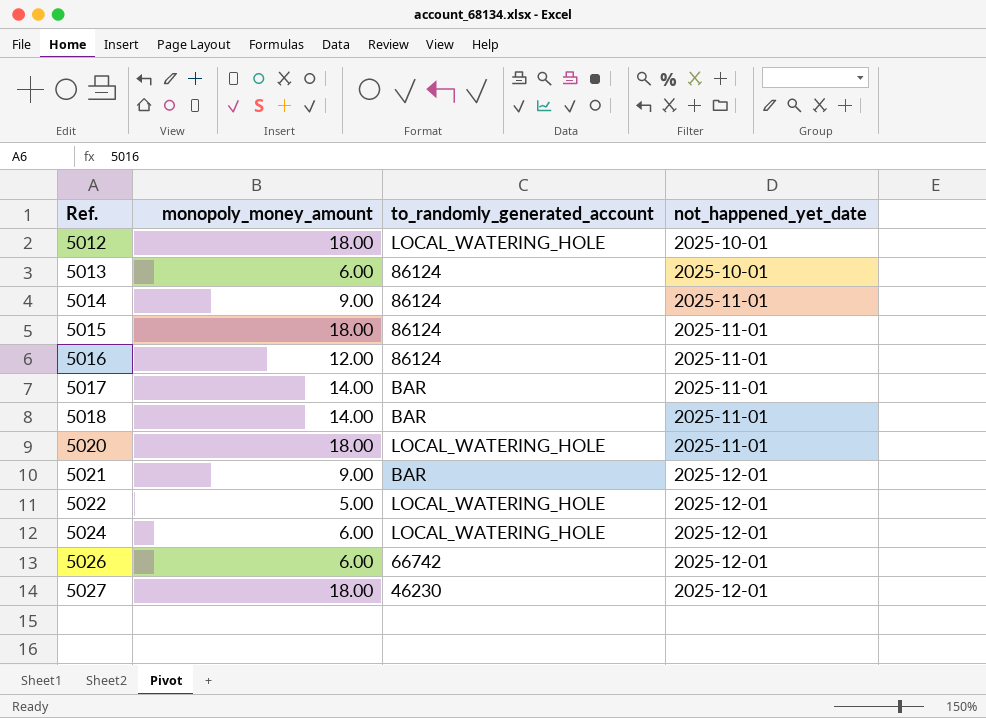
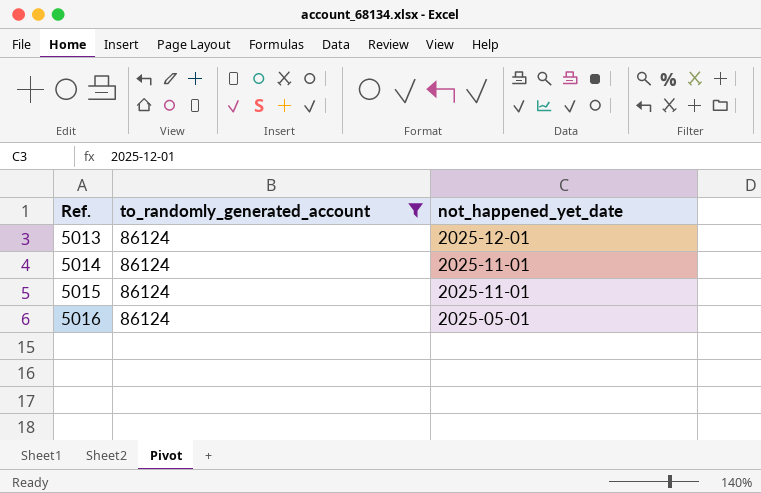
filter: none -> to_randomly_generated_account = 86124
column monopoly_money_amount | position: 2 -> none
5013 | not_happened_yet_date: 2025-10-01 -> 2025-12-01
5016 | not_happened_yet_date: 2025-11-01 -> 2025-05-01

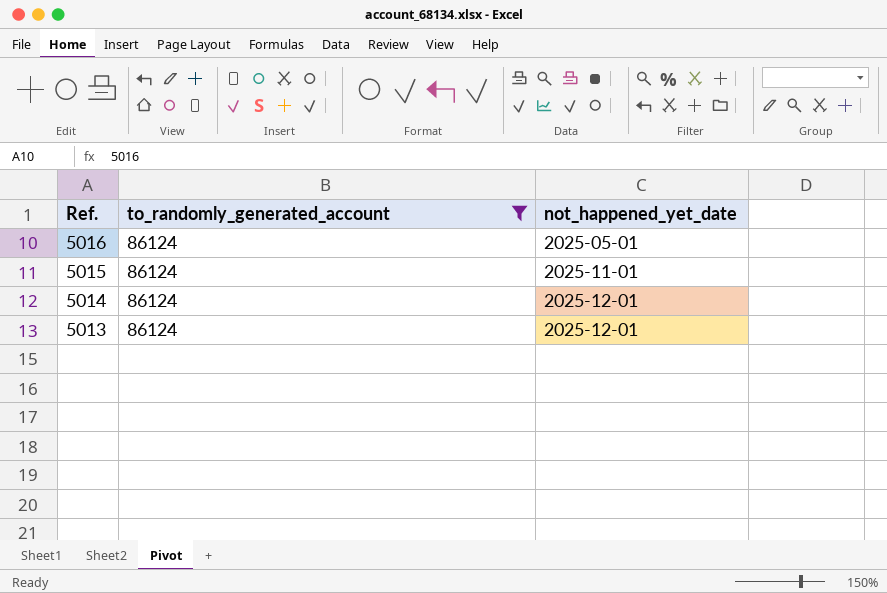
row order: Ref. ascending -> Ref. descending
5014 | not_happened_yet_date: 2025-11-01 -> 2025-12-01

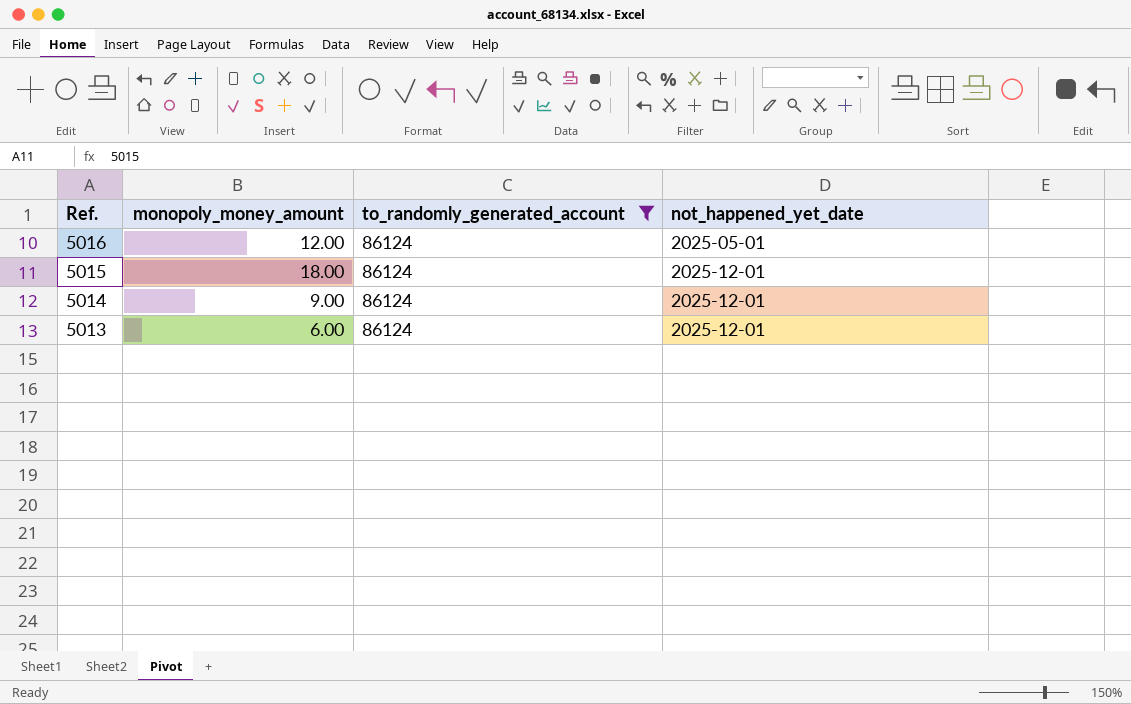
column monopoly_money_amount | position: none -> 2
5015 | not_happened_yet_date: 2025-11-01 -> 2025-12-01

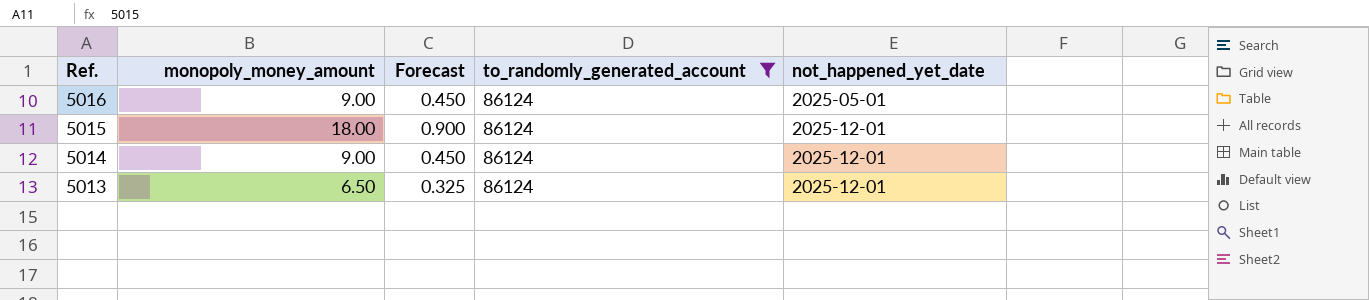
column Forecast | formula: none -> [monopoly_money_amount] * 0.05
5016 | monopoly_money_amount: 12.00 -> 9.00
5013 | monopoly_money_amount: 6.00 -> 6.50

